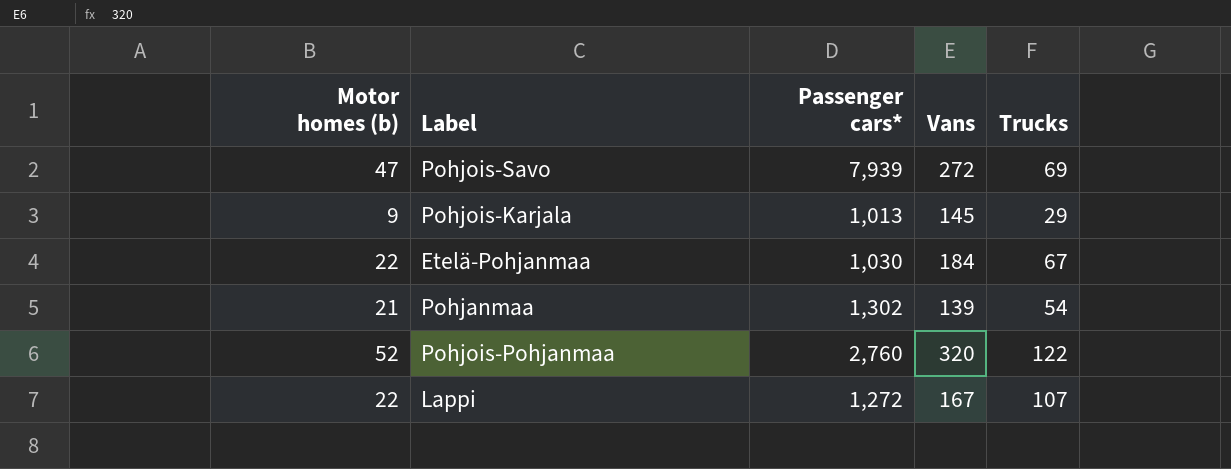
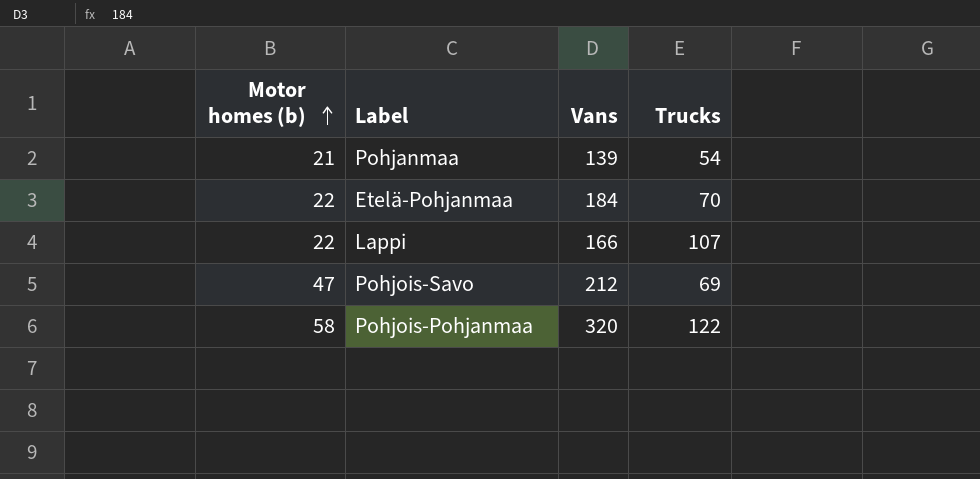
row order: none -> Motor homes (b) ascending
column Passenger cars* | position: 3 -> none
row Pohjois-Karjala: 9 | 1,013 | 145 | 29 -> none
Etelä-Pohjanmaa | Trucks: 67 -> 70
Lappi | Vans: 167 -> 166
Pohjois-Savo | Vans: 272 -> 212
Pohjois-Pohjanmaa | Motor homes (b): 52 -> 58

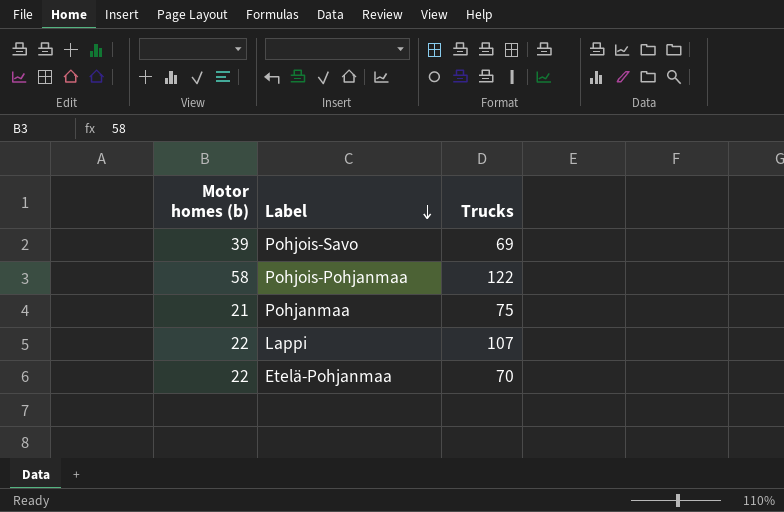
row order: Motor homes (b) ascending -> Label descending
column Vans | position: 3 -> none
Pohjois-Savo | Motor homes (b): 47 -> 39
Pohjanmaa | Trucks: 54 -> 75

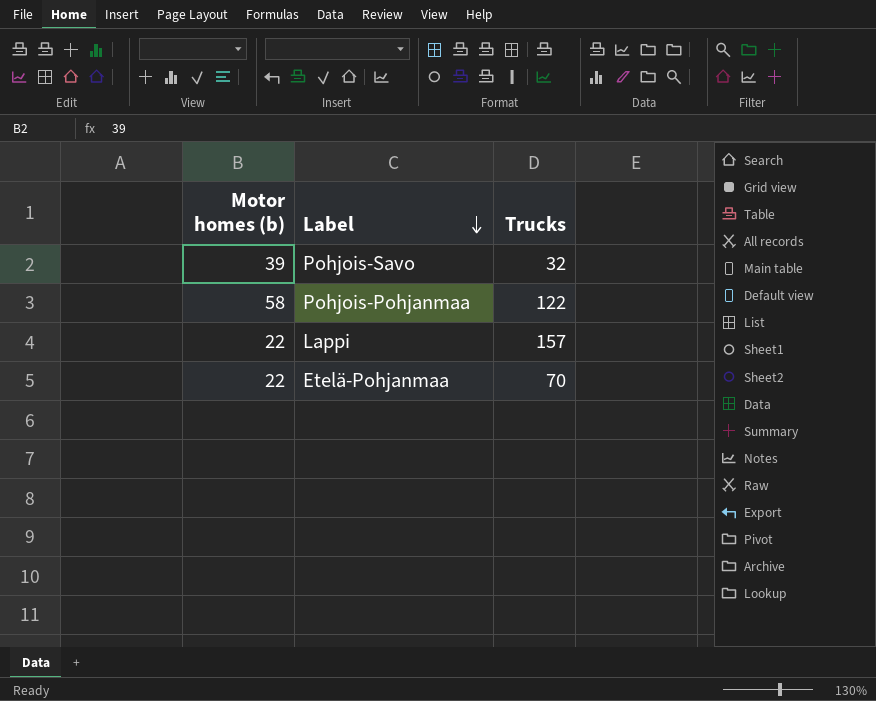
row Pohjanmaa: 21 | 75 -> none
Pohjois-Savo | Trucks: 69 -> 32
Lappi | Trucks: 107 -> 157

